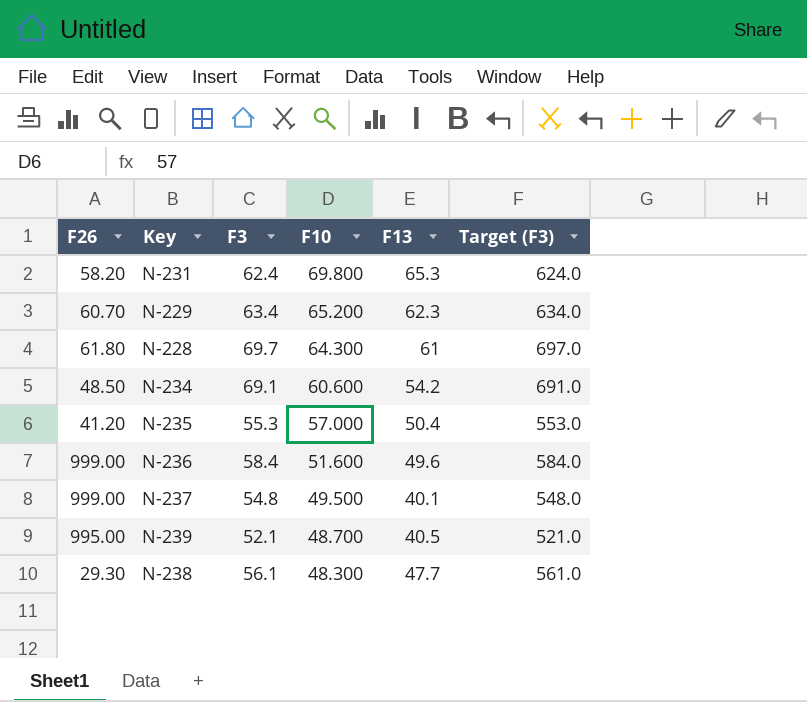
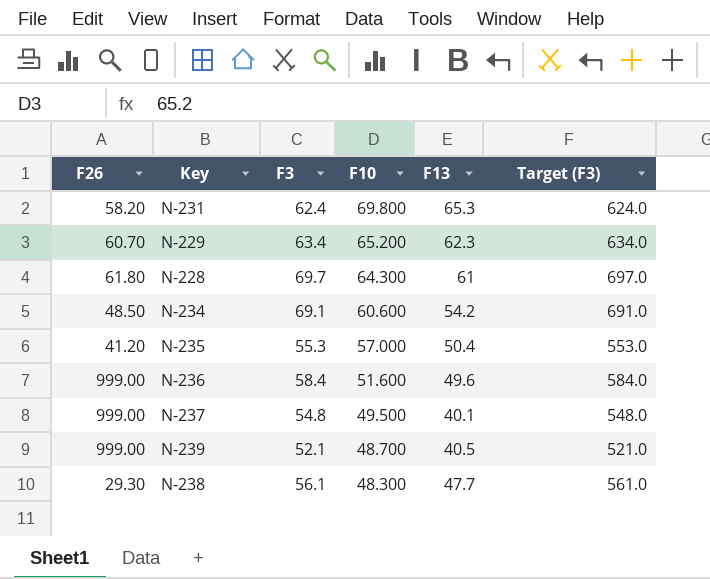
N-239 | F26: 995.00 -> 999.00

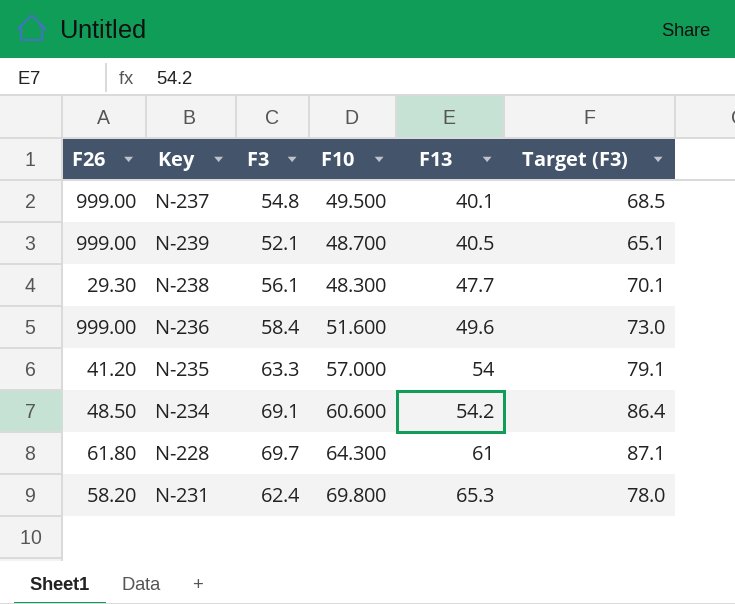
row order: F10 descending -> F13 ascending
column Target (F3) | formula: [F3] * 10 -> [F3] * 1.25
row N-229: 60.70 | 63.4 | 65.200 | 62.3 | 634.0 -> none
N-235 | F3: 55.3 -> 63.3
N-235 | F13: 50.4 -> 54

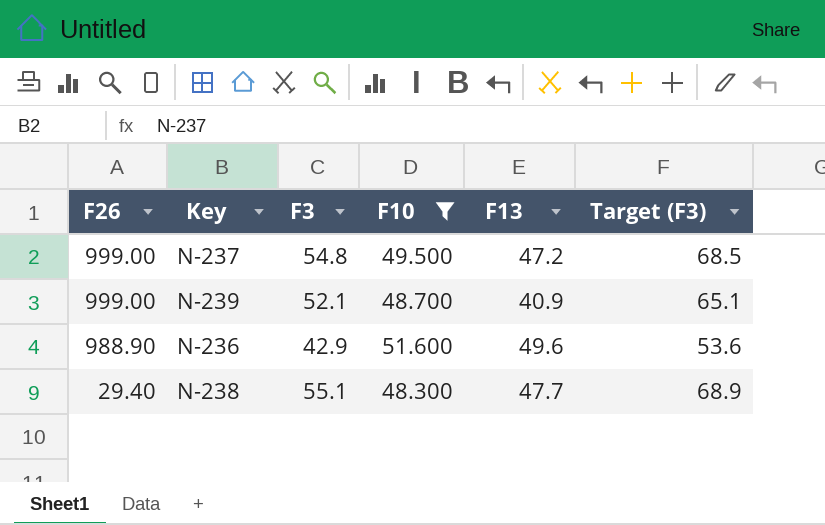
filter: none -> F10 <= 51.600
row order: F13 ascending -> F26 descending
N-237 | F13: 40.1 -> 47.2
N-239 | F13: 40.5 -> 40.9
N-236 | F26: 999.00 -> 988.90
N-236 | F3: 58.4 -> 42.9
N-236 | Target (F3): 73.0 -> 53.6
N-238 | F26: 29.30 -> 29.40
N-238 | F3: 56.1 -> 55.1
N-238 | Target (F3): 70.1 -> 68.9

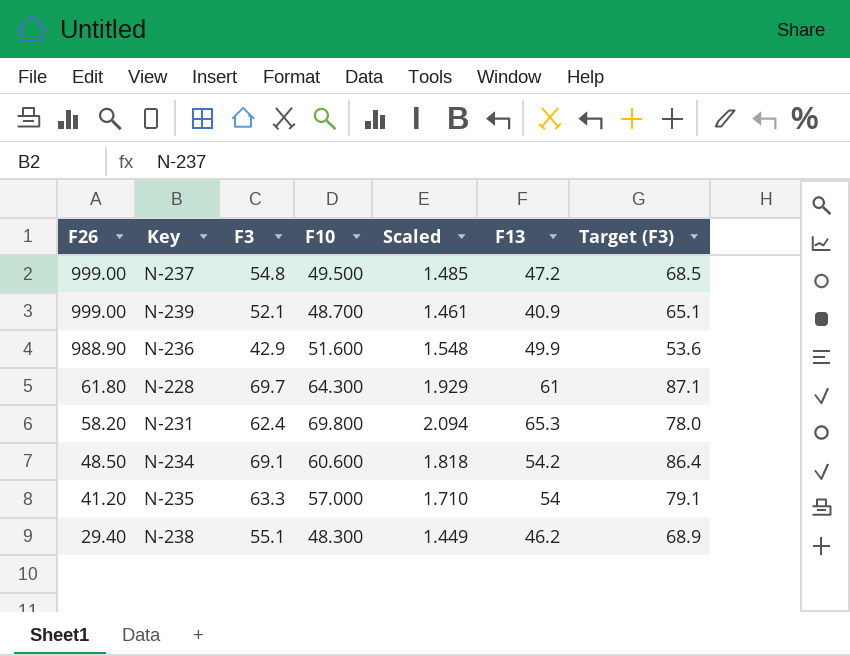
filter: F10 <= 51.600 -> none
column Scaled | formula: none -> [F10] * 0.03
N-236 | F13: 49.6 -> 49.9
N-238 | F13: 47.7 -> 46.2

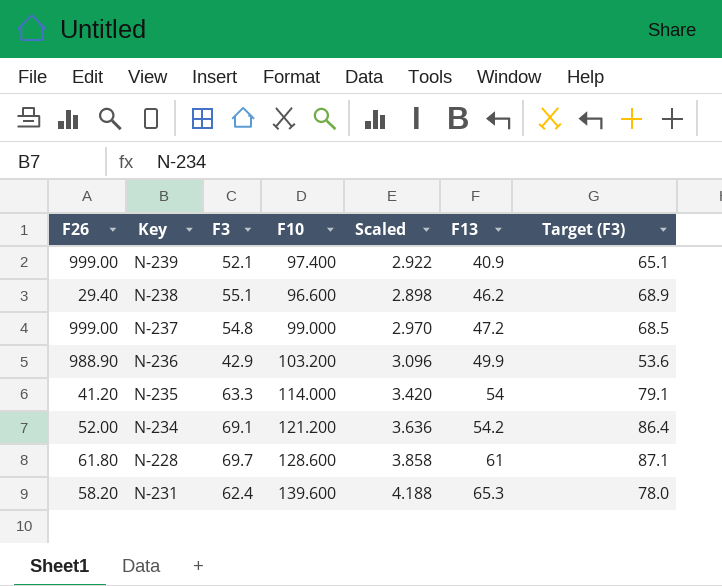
row order: F26 descending -> F13 ascending
N-239 | F10: 48.700 -> 97.400
N-239 | Scaled: 1.461 -> 2.922
N-238 | F10: 48.300 -> 96.600
N-238 | Scaled: 1.449 -> 2.898
N-237 | F10: 49.500 -> 99.000
N-237 | Scaled: 1.485 -> 2.970
N-236 | F10: 51.600 -> 103.200
N-236 | Scaled: 1.548 -> 3.096
N-235 | F10: 57.000 -> 114.000
N-235 | Scaled: 1.710 -> 3.420
N-234 | F26: 48.50 -> 52.00
N-234 | F10: 60.600 -> 121.200
N-234 | Scaled: 1.818 -> 3.636
N-228 | F10: 64.300 -> 128.600
N-228 | Scaled: 1.929 -> 3.858
N-231 | F10: 69.800 -> 139.600
N-231 | Scaled: 2.094 -> 4.188

